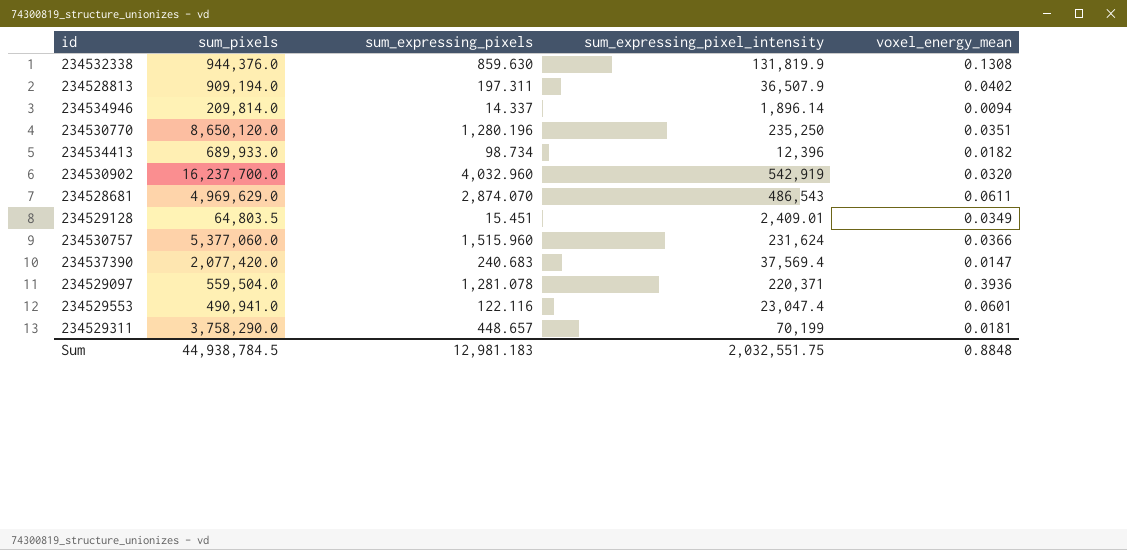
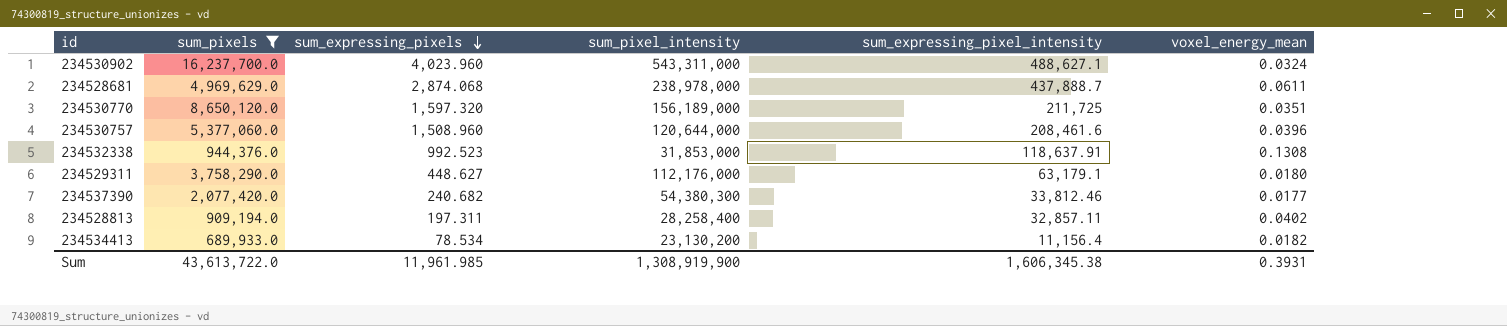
filter: none -> sum_pixels >= 689,933.0
row order: none -> sum_expressing_pixels descending
column sum_pixel_intensity | position: none -> 4
234530902 | sum_expressing_pixels: 4,032.960 -> 4,023.960
234530902 | sum_expressing_pixel_intensity: 542,919 -> 488,627.1
234530902 | voxel_energy_mean: 0.0320 -> 0.0324
234528681 | sum_expressing_pixels: 2,874.070 -> 2,874.068
234528681 | sum_expressing_pixel_intensity: 486,543 -> 437,888.7
234530770 | sum_expressing_pixels: 1,280.196 -> 1,597.320
234530770 | sum_expressing_pixel_intensity: 235,250 -> 211,725
234530757 | sum_expressing_pixels: 1,515.960 -> 1,508.960
234530757 | sum_expressing_pixel_intensity: 231,624 -> 208,461.6
234530757 | voxel_energy_mean: 0.0366 -> 0.0396
234532338 | sum_expressing_pixels: 859.630 -> 992.523
234532338 | sum_expressing_pixel_intensity: 131,819.9 -> 118,637.91
234529311 | sum_expressing_pixels: 448.657 -> 448.627
234529311 | sum_expressing_pixel_intensity: 70,199 -> 63,179.1
234529311 | voxel_energy_mean: 0.0181 -> 0.0180
234537390 | sum_expressing_pixels: 240.683 -> 240.682
234537390 | sum_expressing_pixel_intensity: 37,569.4 -> 33,812.46
234537390 | voxel_energy_mean: 0.0147 -> 0.0177
234528813 | sum_expressing_pixel_intensity: 36,507.9 -> 32,857.11
234534413 | sum_expressing_pixels: 98.734 -> 78.534
234534413 | sum_expressing_pixel_intensity: 12,396 -> 11,156.4
Sum | sum_pixels: 44,938,784.5 -> 43,613,722.0
Sum | sum_expressing_pixels: 12,981.183 -> 11,961.985
Sum | sum_expressing_pixel_intensity: 2,032,551.75 -> 1,606,345.38
Sum | voxel_energy_mean: 0.8848 -> 0.3931

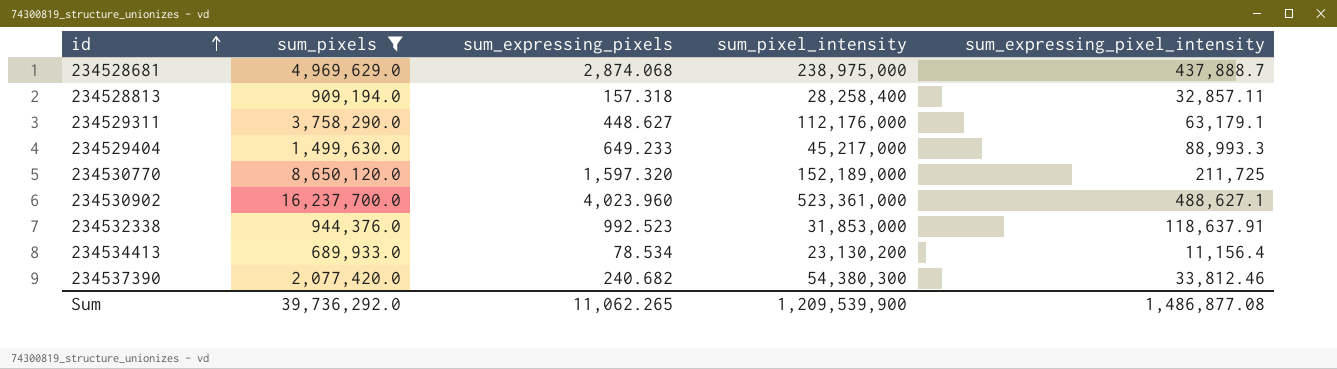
row order: sum_expressing_pixels descending -> id ascending
column voxel_energy_mean | position: 6 -> none
row 234530757: 5,377,060.0 | 1,508.960 | 120,644,000 | 208,461.6 | 0.0396 -> none
234528681 | sum_pixel_intensity: 238,978,000 -> 238,975,000
234528813 | sum_expressing_pixels: 197.311 -> 157.318
row 234529404: none -> 1,499,630.0 | 649.233 | 45,217,000 | 88,993.3
234530770 | sum_pixel_intensity: 156,189,000 -> 152,189,000
234530902 | sum_pixel_intensity: 543,311,000 -> 523,361,000
Sum | sum_pixels: 43,613,722.0 -> 39,736,292.0
Sum | sum_expressing_pixels: 11,961.985 -> 11,062.265
Sum | sum_pixel_intensity: 1,308,919,900 -> 1,209,539,900
Sum | sum_expressing_pixel_intensity: 1,606,345.38 -> 1,486,877.08

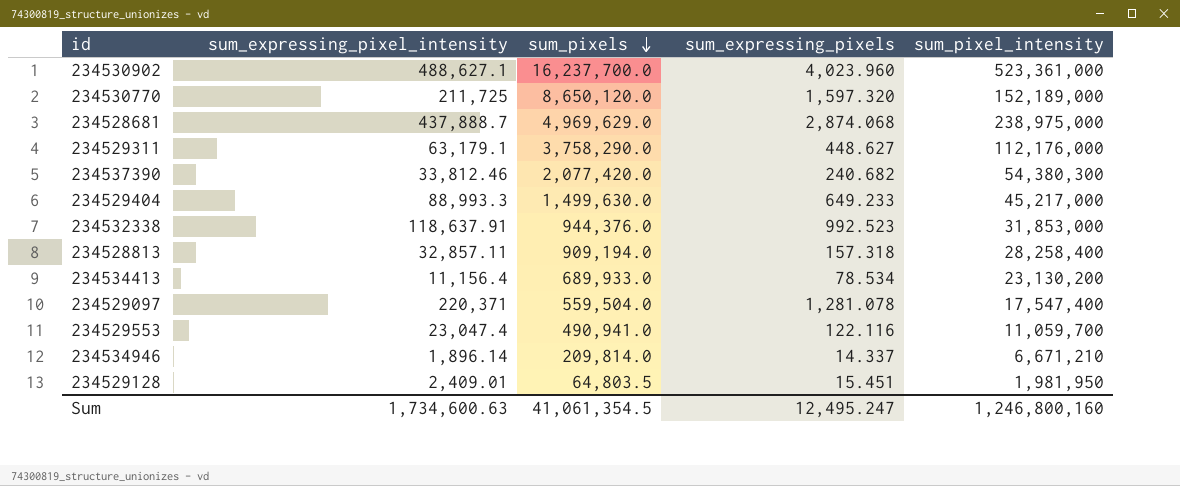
filter: sum_pixels >= 689,933.0 -> none
row order: id ascending -> sum_pixels descending
column sum_expressing_pixel_intensity | position: 5 -> 2
Sum | sum_expressing_pixel_intensity: 1,486,877.08 -> 1,734,600.63
Sum | sum_pixels: 39,736,292.0 -> 41,061,354.5
Sum | sum_expressing_pixels: 11,062.265 -> 12,495.247
Sum | sum_pixel_intensity: 1,209,539,900 -> 1,246,800,160

